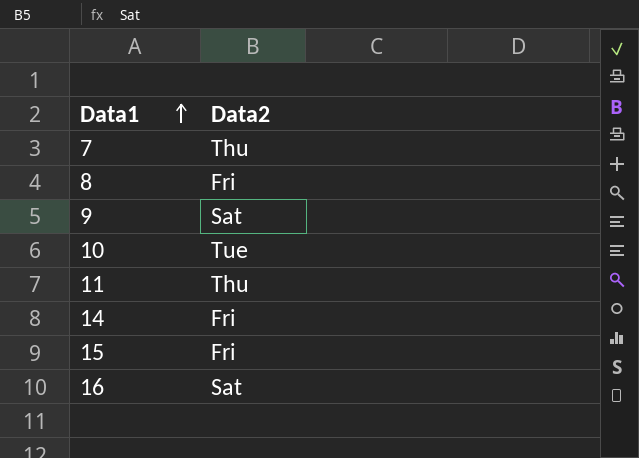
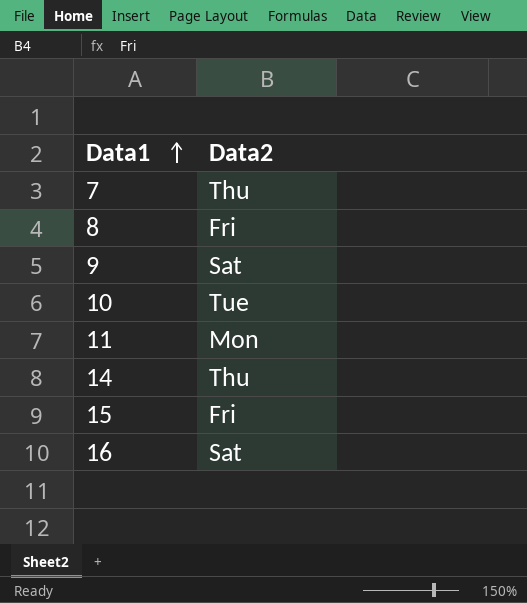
11 | Data2: Thu -> Mon
14 | Data2: Fri -> Thu

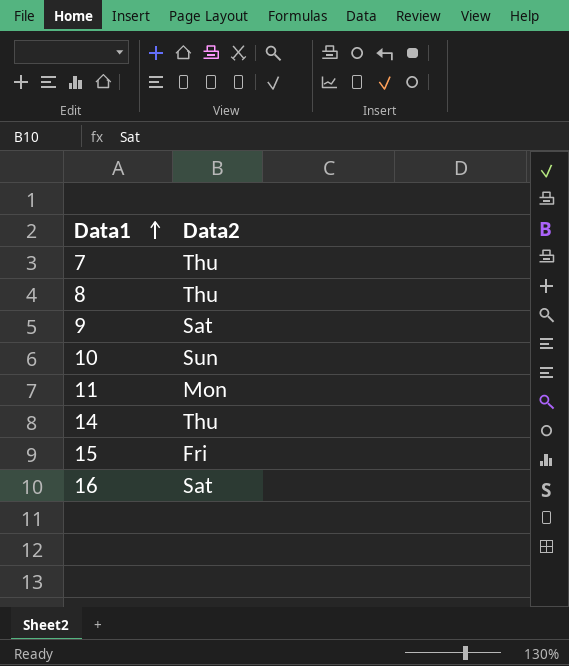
8 | Data2: Fri -> Thu
10 | Data2: Tue -> Sun

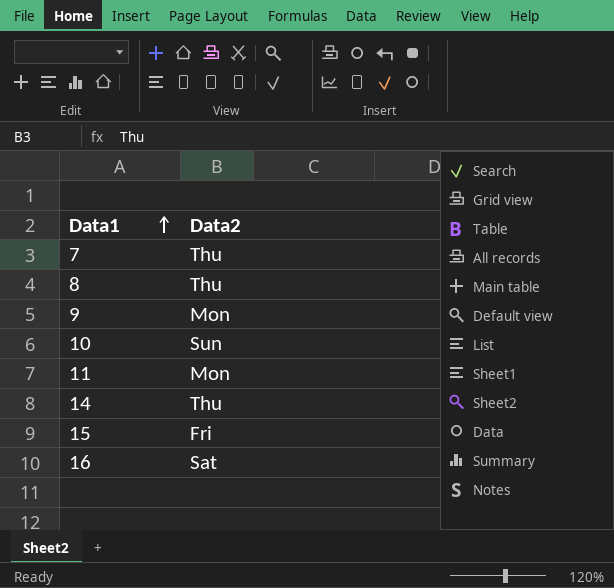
9 | Data2: Sat -> Mon

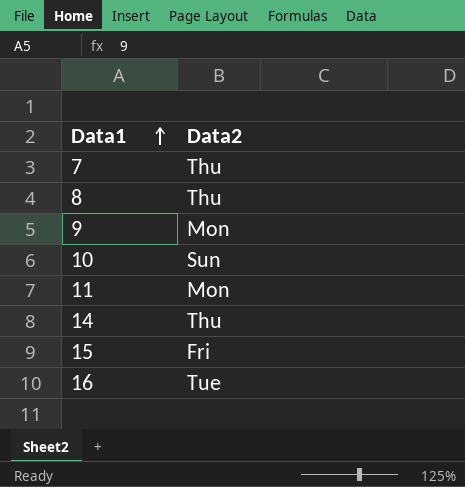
16 | Data2: Sat -> Tue

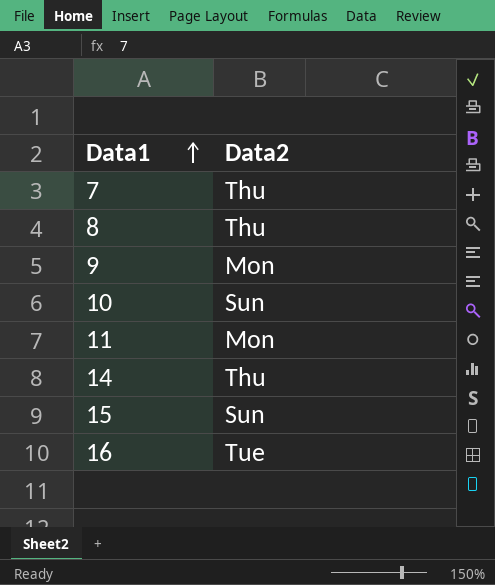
15 | Data2: Fri -> Sun

